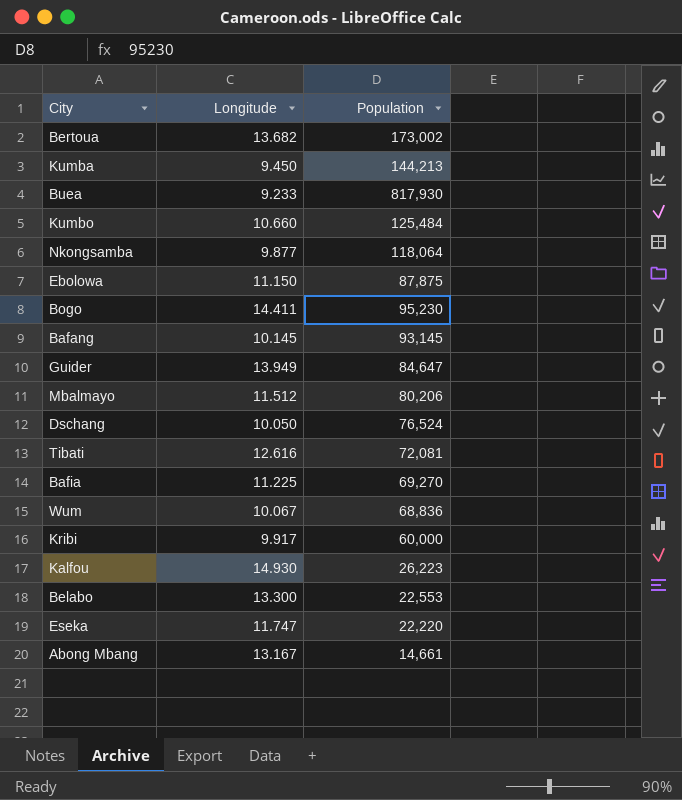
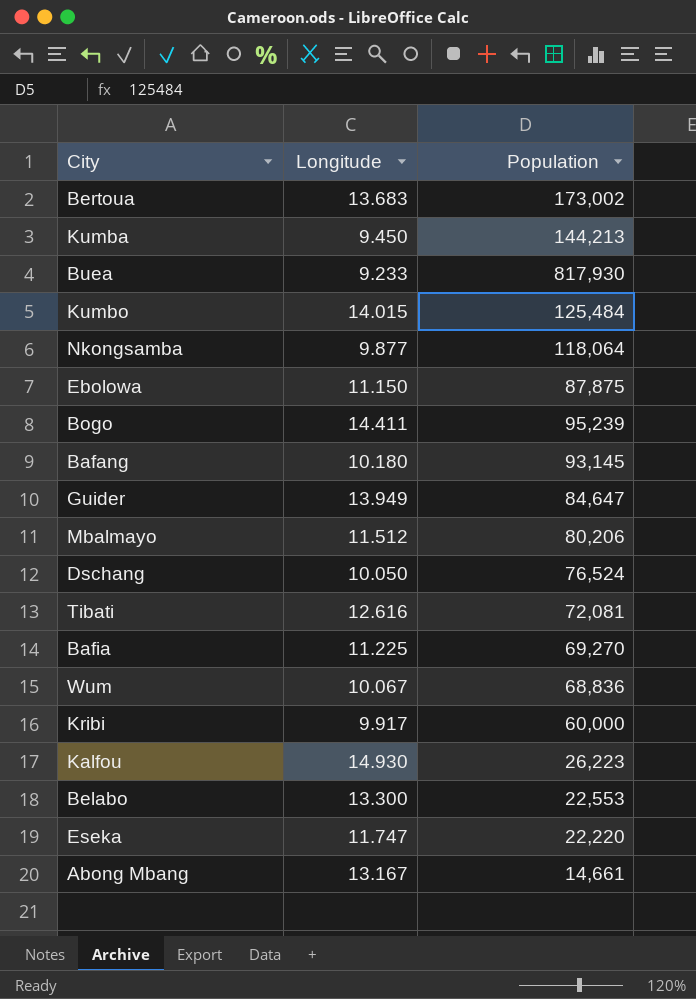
Bertoua | Longitude: 13.682 -> 13.683
Kumbo | Longitude: 10.660 -> 14.015
Bogo | Population: 95,230 -> 95,239
Bafang | Longitude: 10.145 -> 10.180

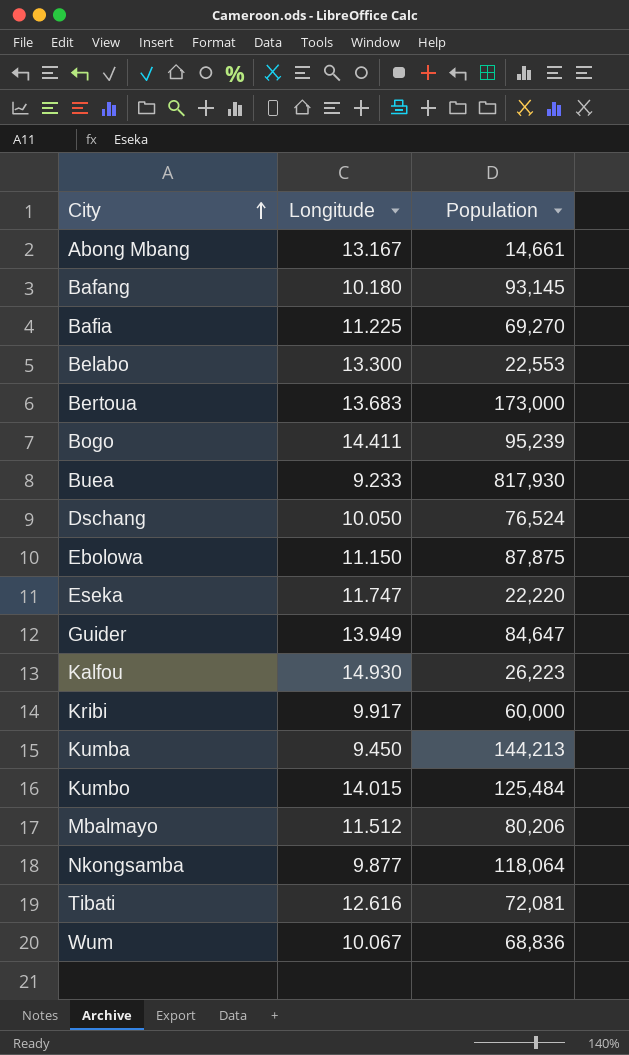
row order: none -> City ascending
Bertoua | Population: 173,002 -> 173,000

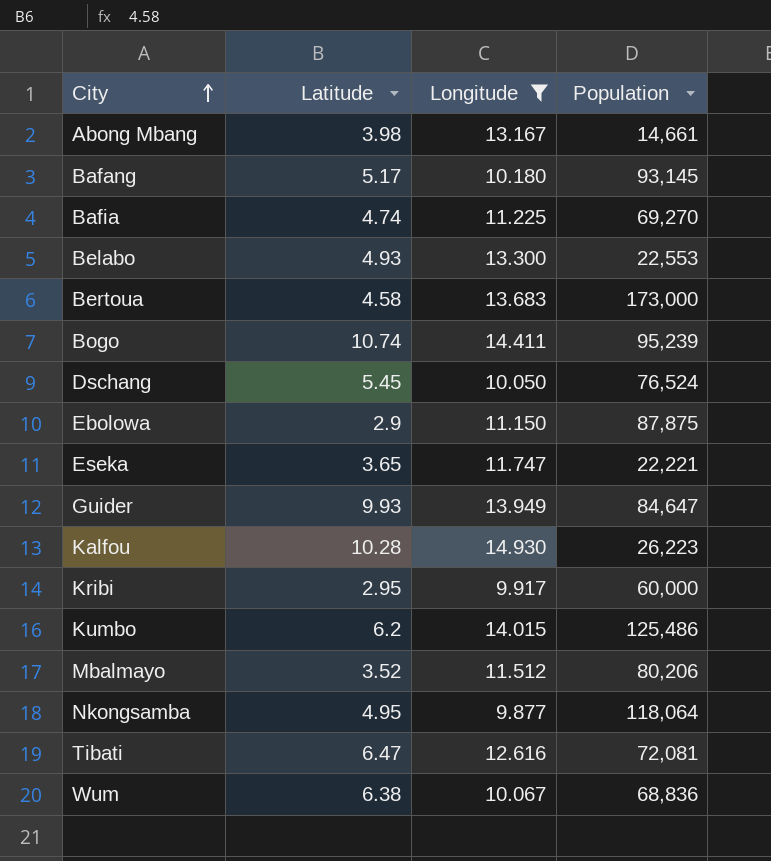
filter: none -> Longitude >= 9.877
column Latitude | position: none -> 2
Eseka | Population: 22,220 -> 22,221
Kumbo | Population: 125,484 -> 125,486

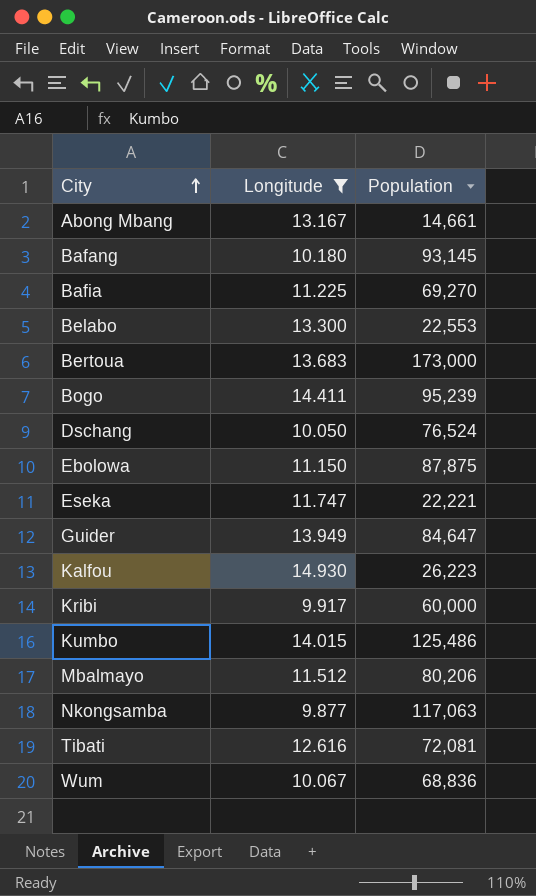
column Latitude | position: 2 -> none
Nkongsamba | Population: 118,064 -> 117,063

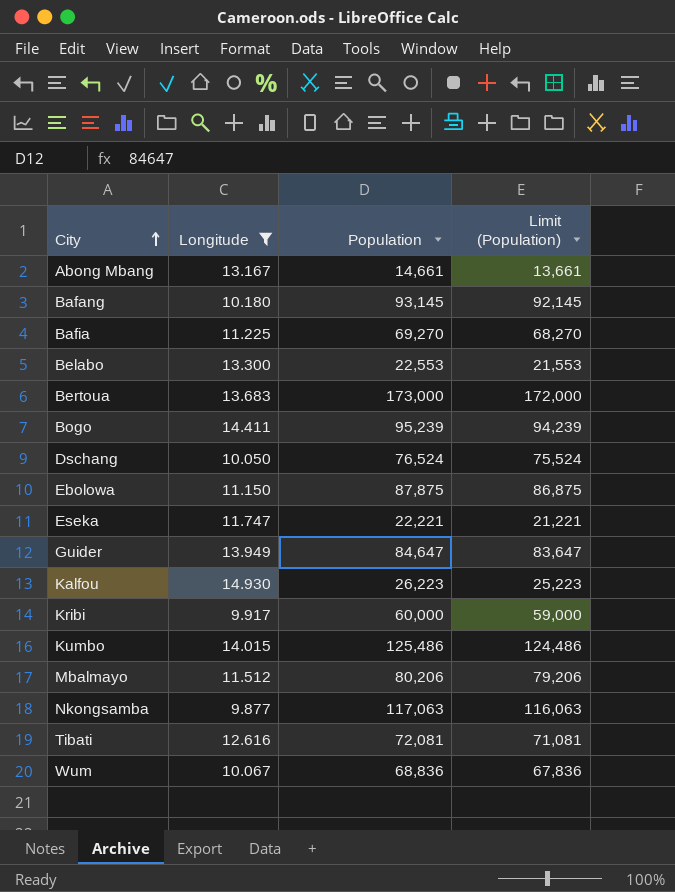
column Limit (Population) | formula: none -> [Population] - 1000

